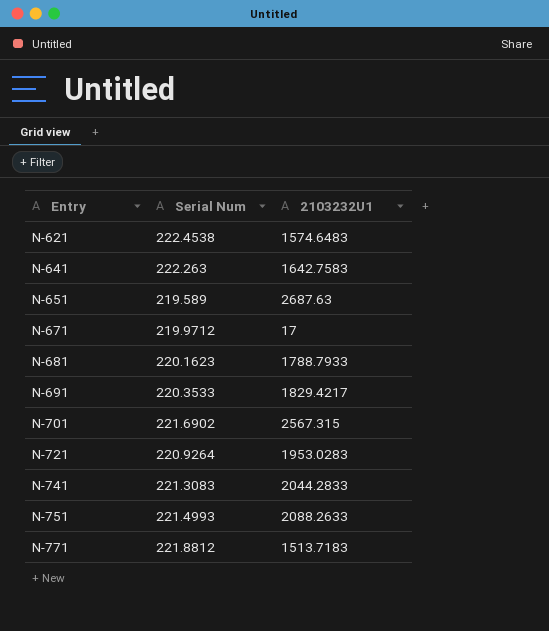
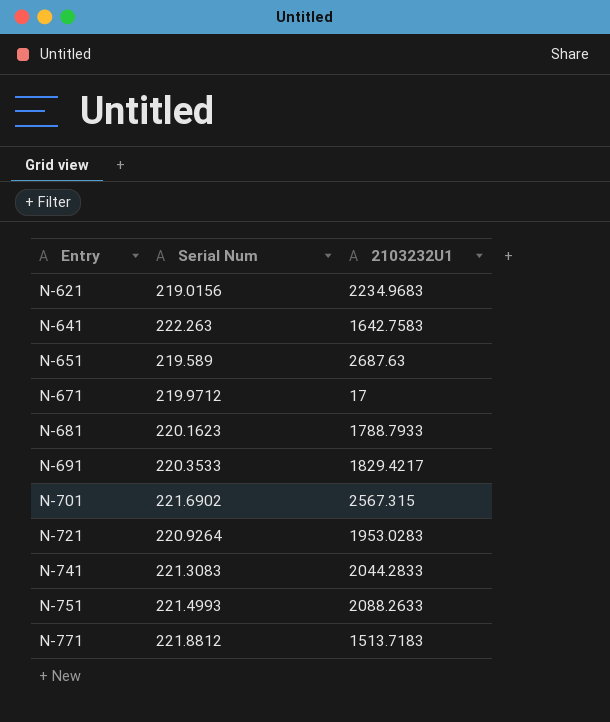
N-621 | Serial Num: 222.4538 -> 219.0156
N-621 | 2103232U1: 1574.6483 -> 2234.9683

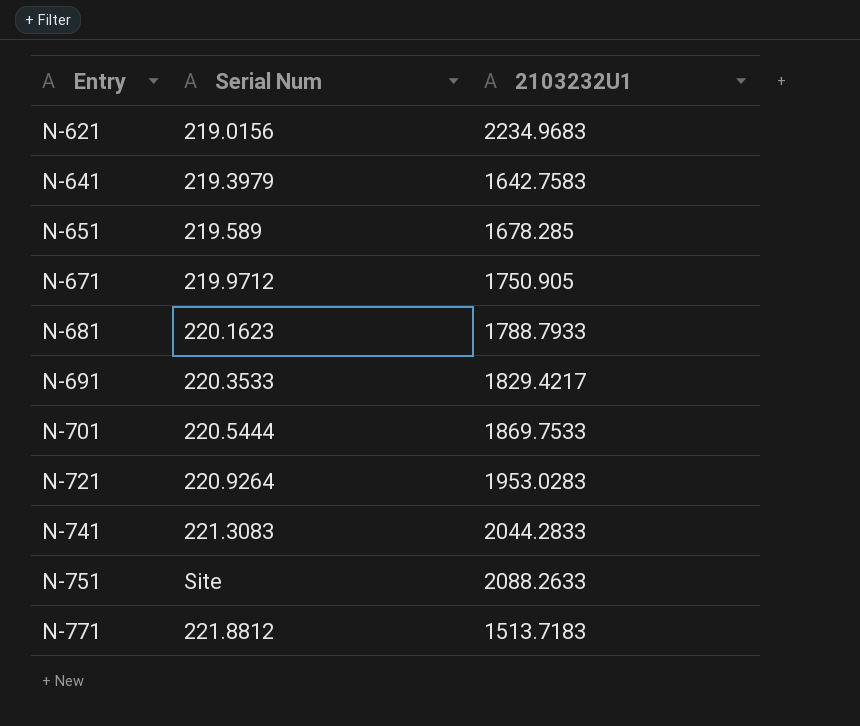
N-641 | Serial Num: 222.263 -> 219.3979
N-651 | 2103232U1: 2687.63 -> 1678.285
N-671 | 2103232U1: 17 -> 1750.905
N-701 | Serial Num: 221.6902 -> 220.5444
N-701 | 2103232U1: 2567.315 -> 1869.7533
N-751 | Serial Num: 221.4993 -> Site

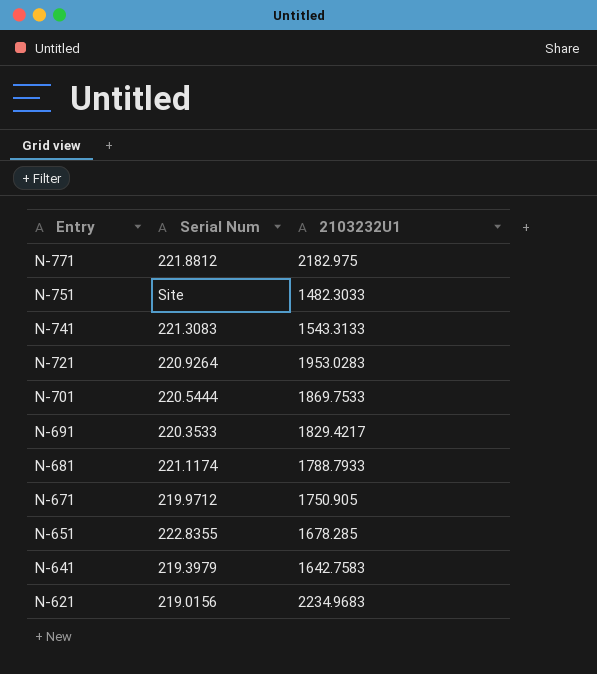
row order: Entry ascending -> Entry descending
N-771 | 2103232U1: 1513.7183 -> 2182.975
N-751 | 2103232U1: 2088.2633 -> 1482.3033
N-741 | 2103232U1: 2044.2833 -> 1543.3133
N-681 | Serial Num: 220.1623 -> 221.1174
N-651 | Serial Num: 219.589 -> 222.8355

